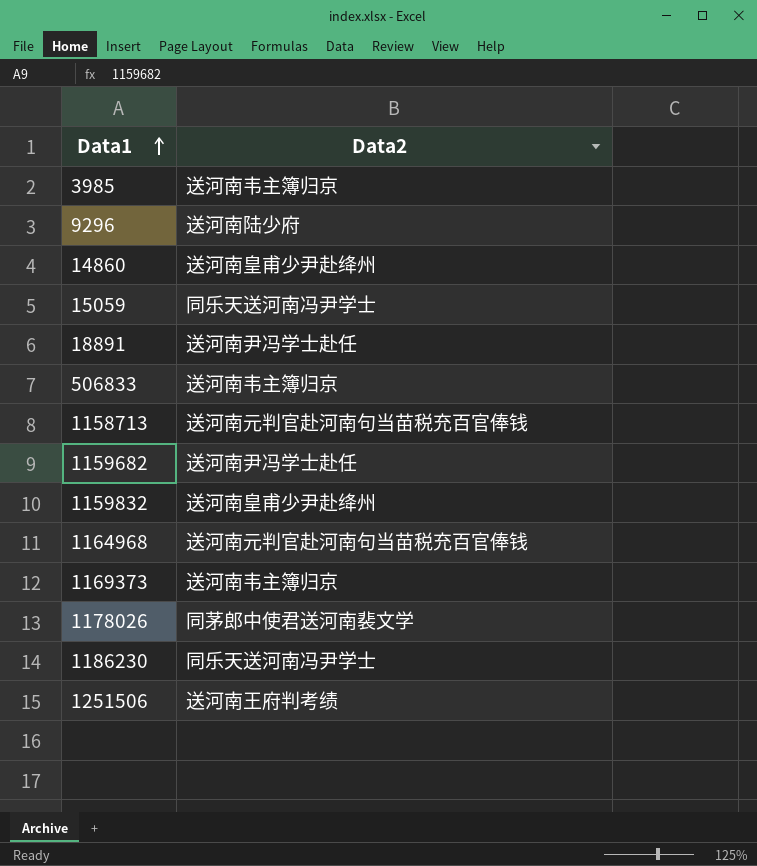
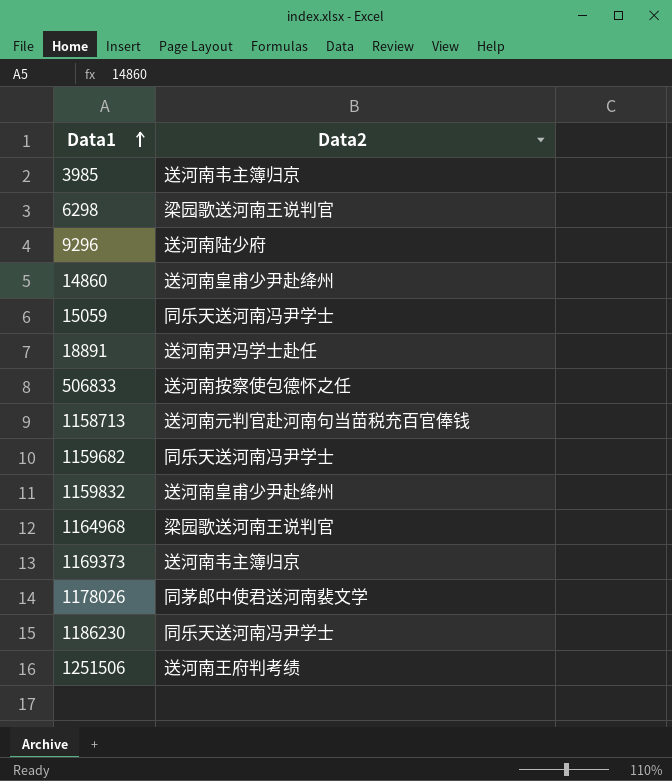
row 6298: none -> 梁园歌送河南王说判官
506833 | Data2: 送河南韦主簿归京 -> 送河南按察使包德怀之任
1159682 | Data2: 送河南尹冯学士赴任 -> 同乐天送河南冯尹学士
1164968 | Data2: 送河南元判官赴河南句当苗税充百官俸钱 -> 梁园歌送河南王说判官

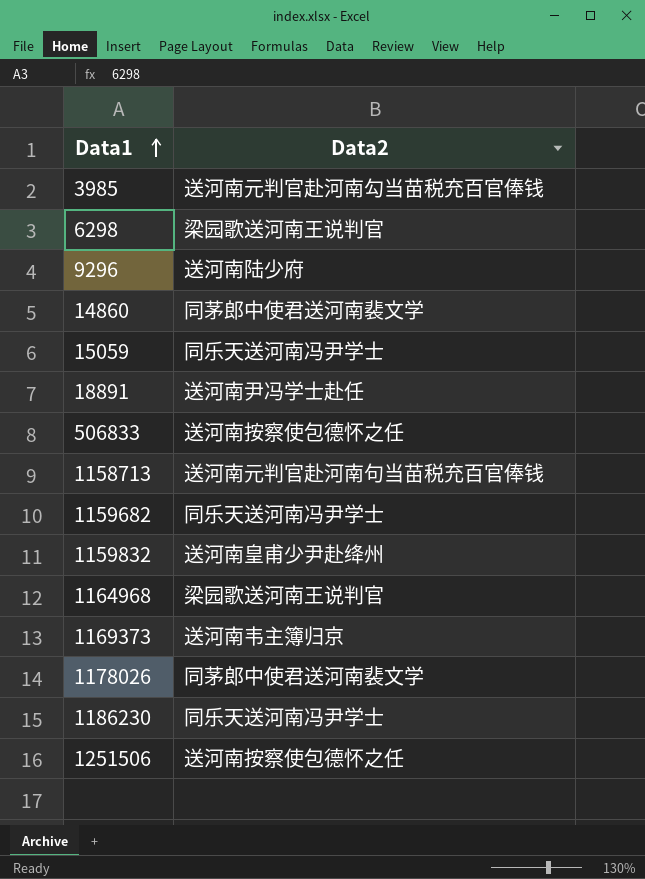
3985 | Data2: 送河南韦主簿归京 -> 送河南元判官赴河南勾当苗税充百官俸钱
14860 | Data2: 送河南皇甫少尹赴绛州 -> 同茅郎中使君送河南裴文学
1251506 | Data2: 送河南王府判考绩 -> 送河南按察使包德怀之任

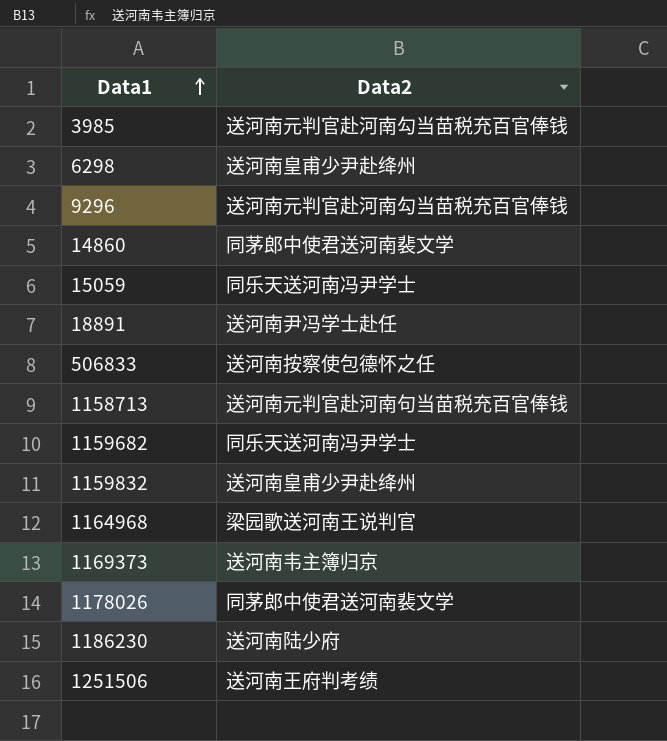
6298 | Data2: 梁园歌送河南王说判官 -> 送河南皇甫少尹赴绛州
9296 | Data2: 送河南陆少府 -> 送河南元判官赴河南勾当苗税充百官俸钱
1186230 | Data2: 同乐天送河南冯尹学士 -> 送河南陆少府
1251506 | Data2: 送河南按察使包德怀之任 -> 送河南王府判考绩

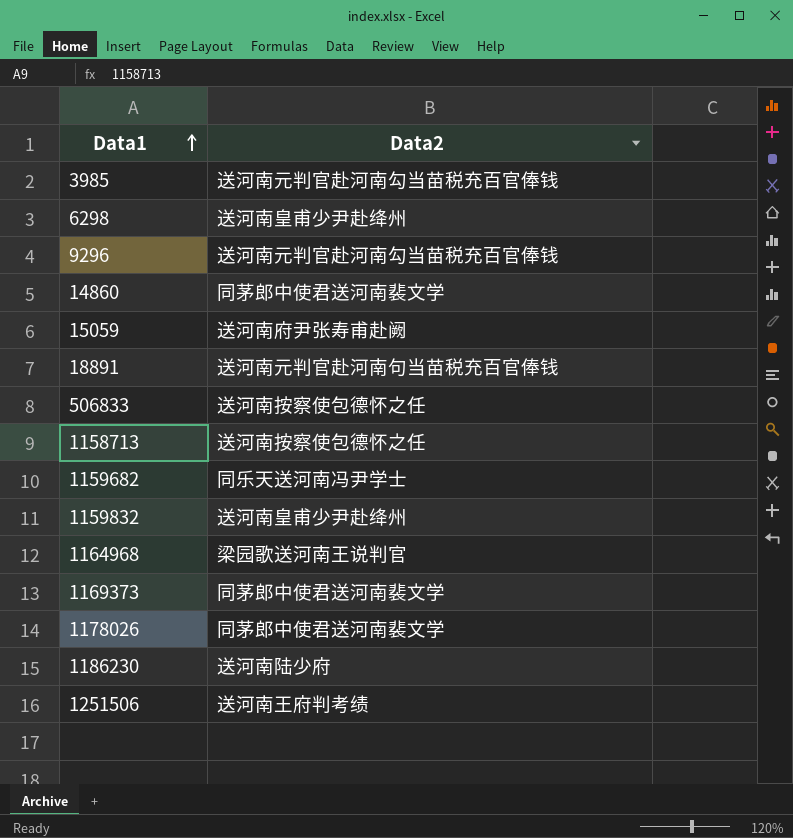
15059 | Data2: 同乐天送河南冯尹学士 -> 送河南府尹张寿甫赴阙
18891 | Data2: 送河南尹冯学士赴任 -> 送河南元判官赴河南句当苗税充百官俸钱
1158713 | Data2: 送河南元判官赴河南句当苗税充百官俸钱 -> 送河南按察使包德怀之任
1169373 | Data2: 送河南韦主簿归京 -> 同茅郎中使君送河南裴文学

